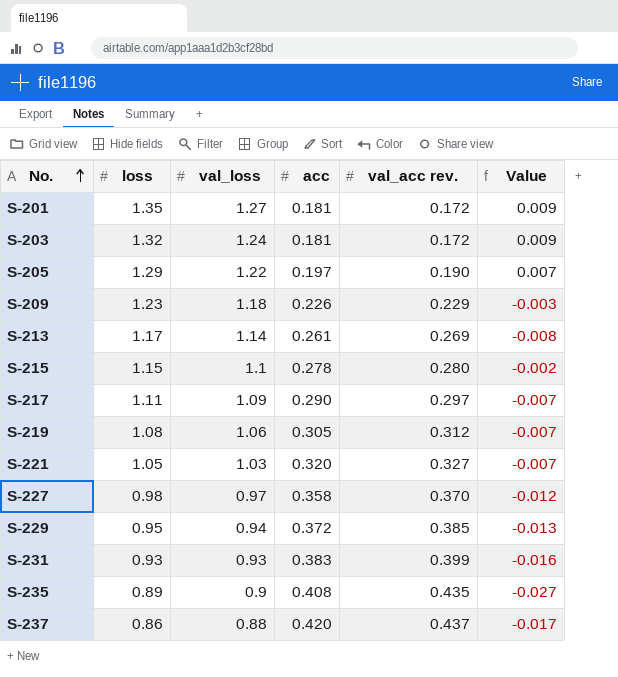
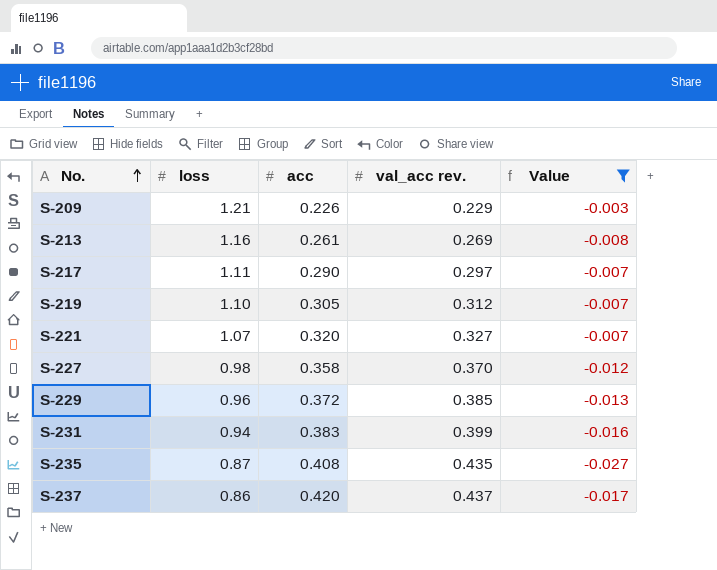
filter: none -> Value <= -0.003
column val_loss | position: 3 -> none
S-209 | loss: 1.23 -> 1.21
S-213 | loss: 1.17 -> 1.16
S-219 | loss: 1.08 -> 1.10
S-221 | loss: 1.05 -> 1.07
S-229 | loss: 0.95 -> 0.96
S-231 | loss: 0.93 -> 0.94
S-235 | loss: 0.89 -> 0.87

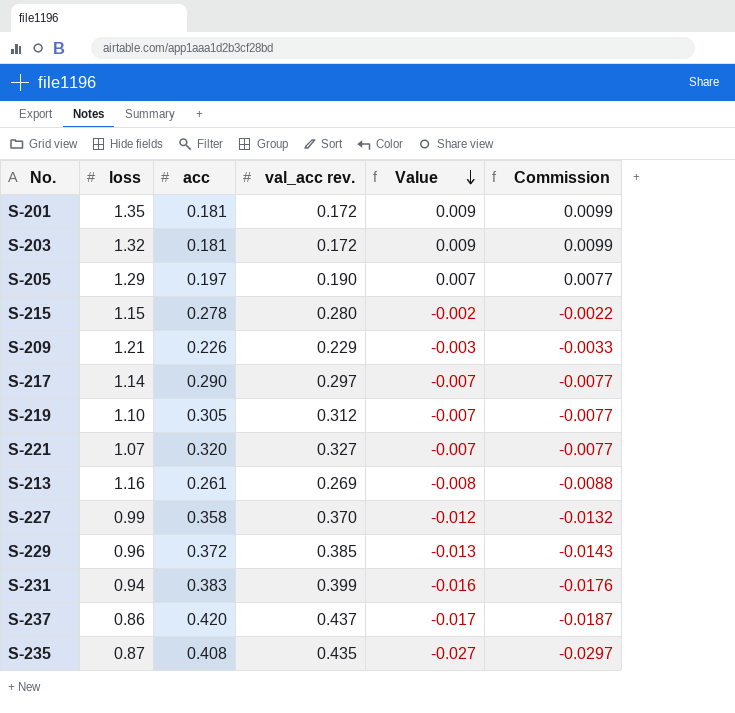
filter: Value <= -0.003 -> none
row order: No. ascending -> Value descending
column Commission | formula: none -> [Value] * 1.1
S-217 | loss: 1.11 -> 1.14
S-227 | loss: 0.98 -> 0.99

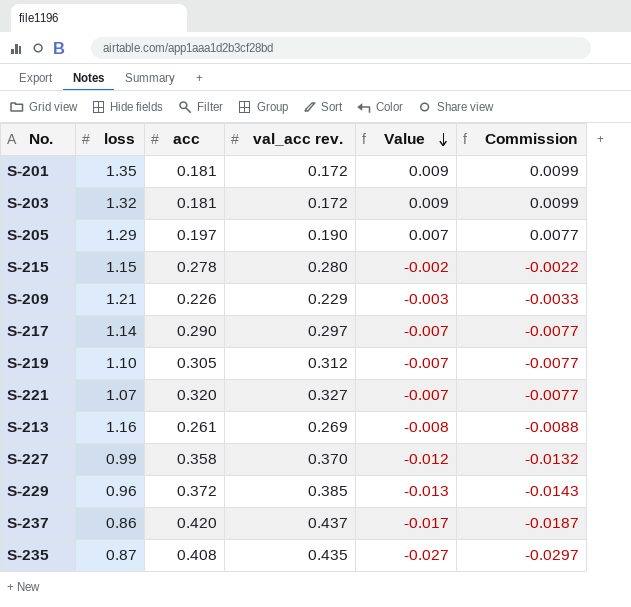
row S-231: 0.94 | 0.383 | 0.399 | -0.016 | -0.0176 -> none

